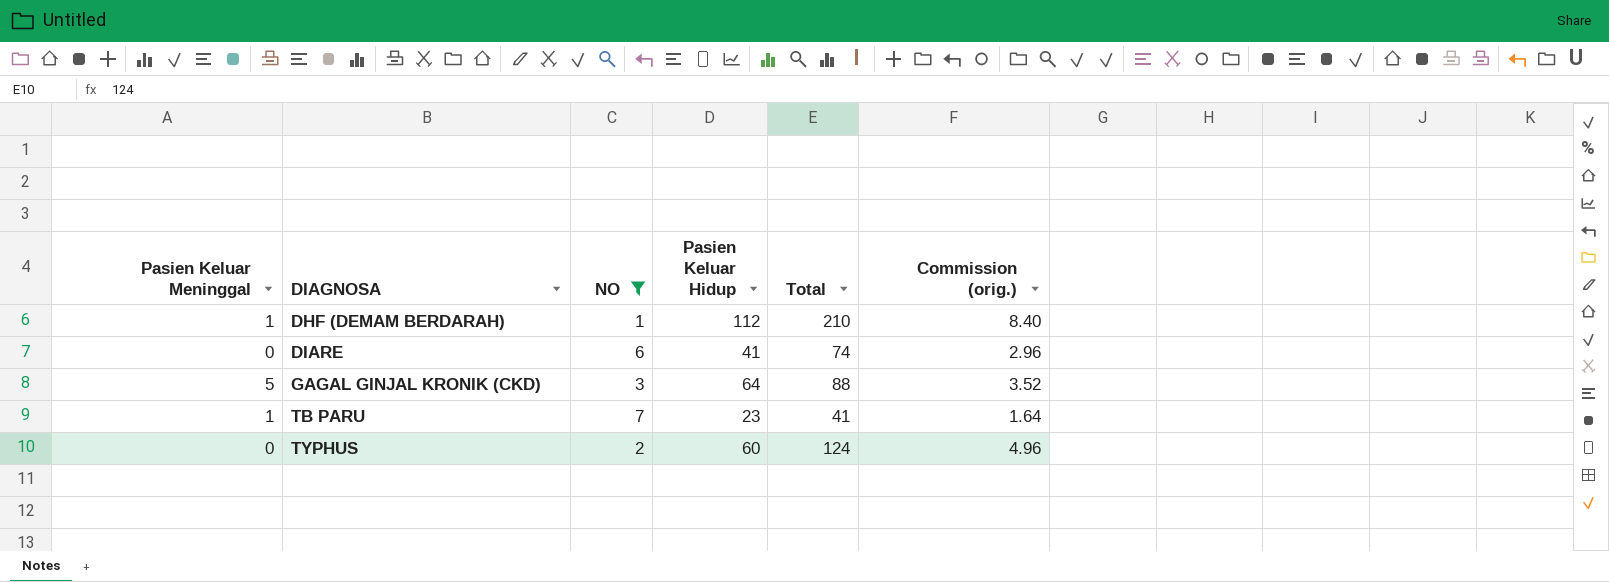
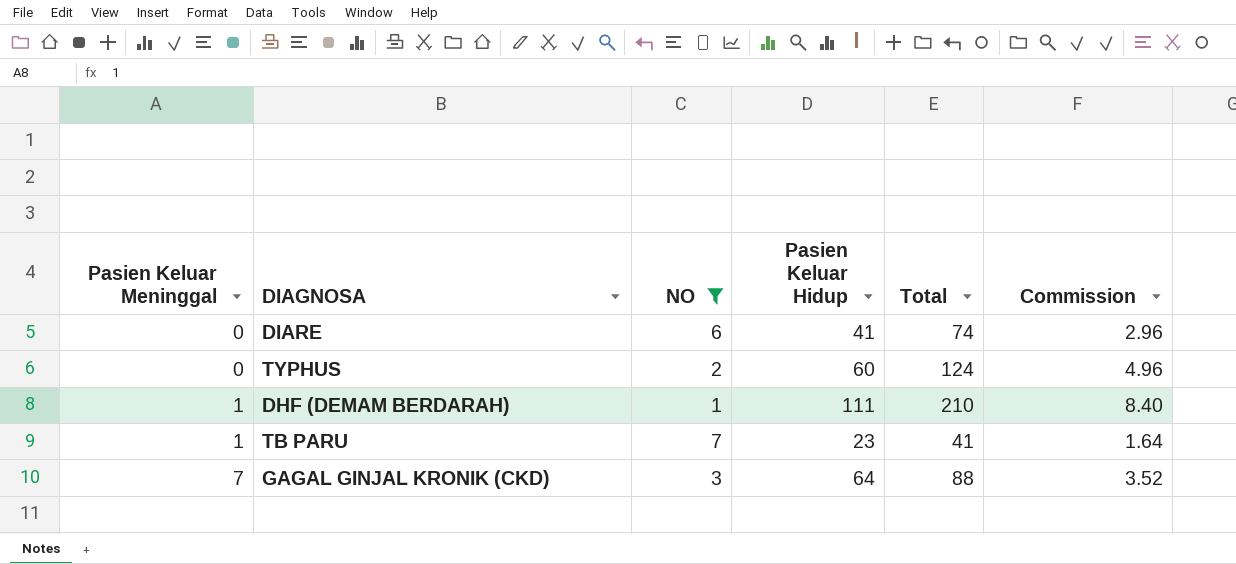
row order: DIAGNOSA ascending -> Pasien Keluar Meninggal ascending
column name: Commission (orig.) -> Commission
DHF (DEMAM BERDARAH) | Pasien Keluar Hidup: 112 -> 111
GAGAL GINJAL KRONIK (CKD) | Pasien Keluar Meninggal: 5 -> 7

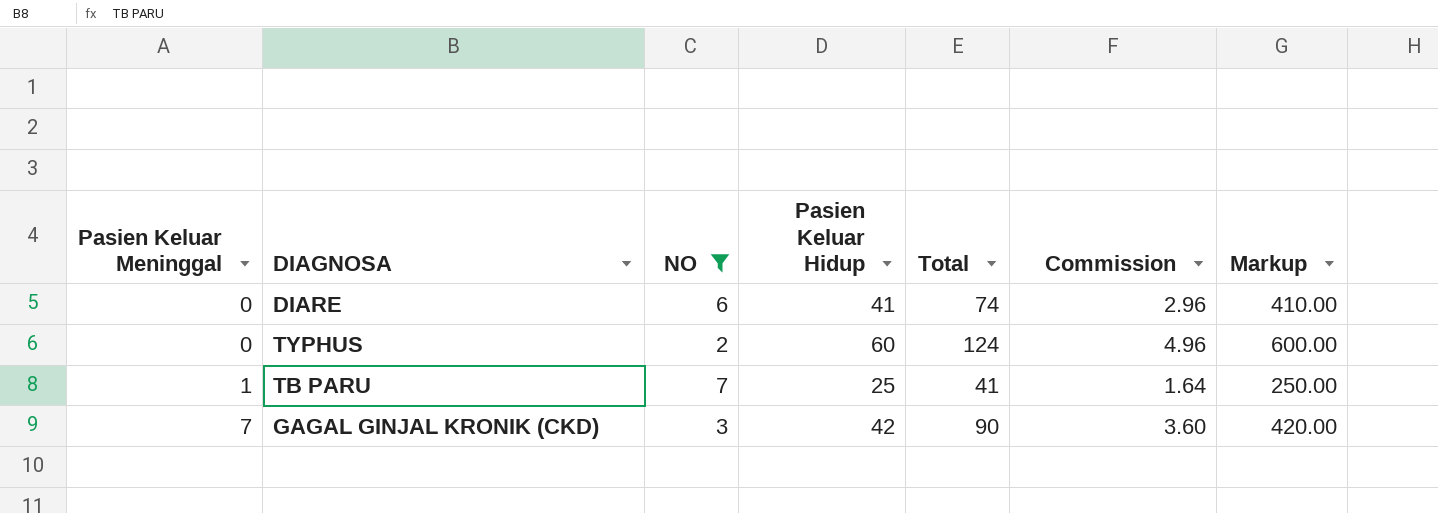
column Markup | formula: none -> [Pasien Keluar Hidup] * 10
row DHF (DEMAM BERDARAH): 1 | 1 | 111 | 210 | 8.40 -> none
TB PARU | Pasien Keluar Hidup: 23 -> 25
GAGAL GINJAL KRONIK (CKD) | Pasien Keluar Hidup: 64 -> 42
GAGAL GINJAL KRONIK (CKD) | Total: 88 -> 90
GAGAL GINJAL KRONIK (CKD) | Commission: 3.52 -> 3.60

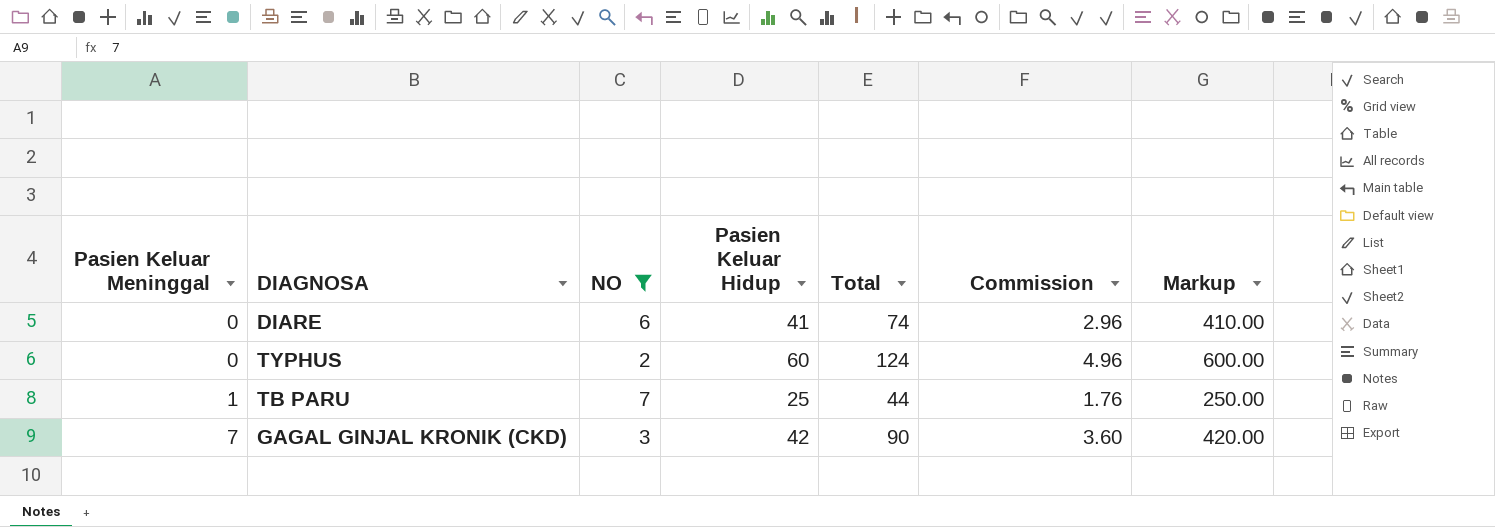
TB PARU | Total: 41 -> 44
TB PARU | Commission: 1.64 -> 1.76

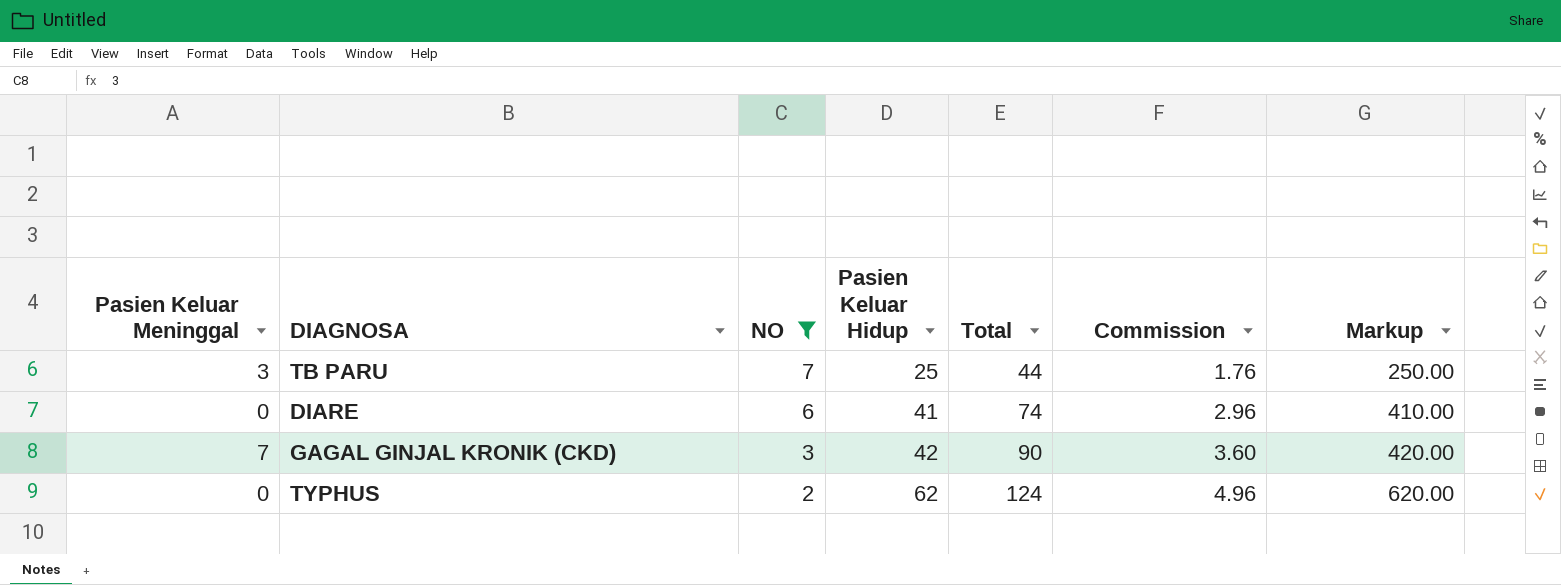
row order: Pasien Keluar Meninggal ascending -> NO descending
TB PARU | Pasien Keluar Meninggal: 1 -> 3
TYPHUS | Pasien Keluar Hidup: 60 -> 62
TYPHUS | Markup: 600.00 -> 620.00

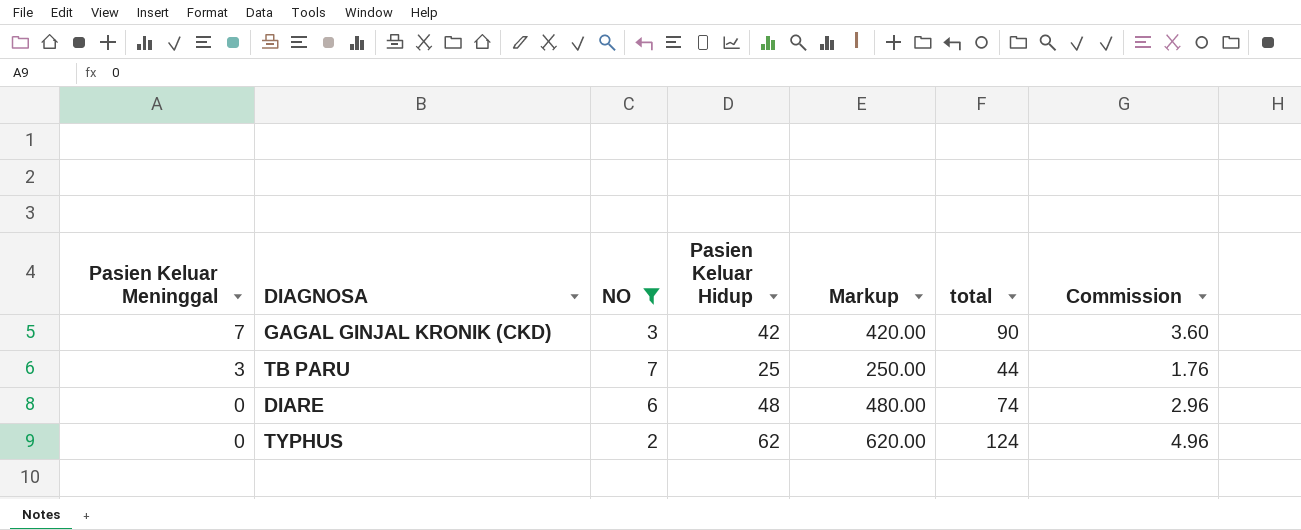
row order: NO descending -> Pasien Keluar Meninggal descending
column Markup | position: 7 -> 5
column name: Total -> total
DIARE | Pasien Keluar Hidup: 41 -> 48
DIARE | Markup: 410.00 -> 480.00

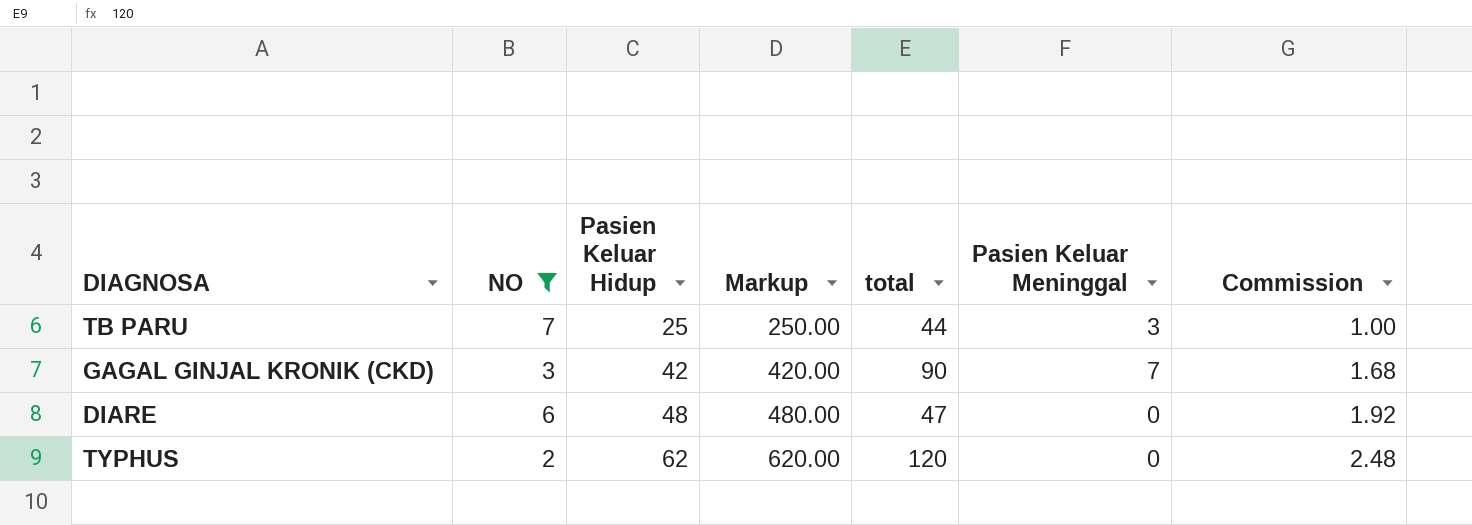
row order: Pasien Keluar Meninggal descending -> Pasien Keluar Hidup ascending
column Pasien Keluar Meninggal | position: 1 -> 6
column Commission | formula: [total] * 0.04 -> [Pasien Keluar Hidup] * 0.04
DIARE | total: 74 -> 47
TYPHUS | total: 124 -> 120

